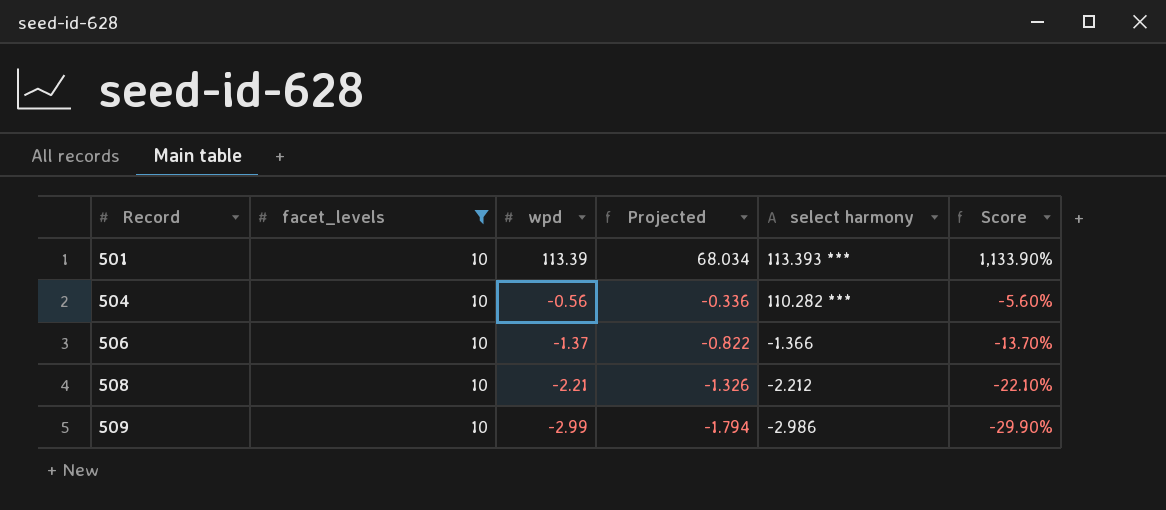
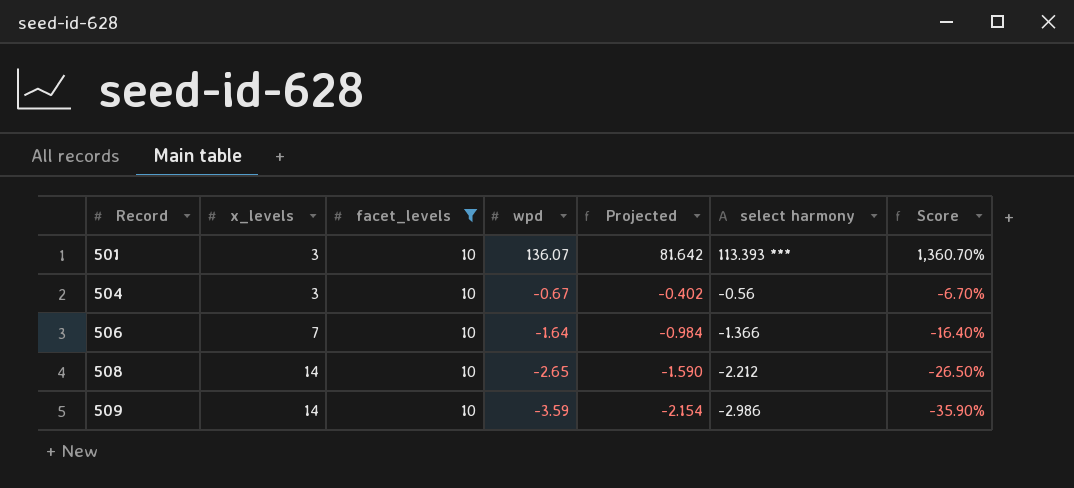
column x_levels | position: none -> 2
501 | wpd: 113.39 -> 136.07
501 | Projected: 68.034 -> 81.642
501 | Score: 1,133.90% -> 1,360.70%
504 | wpd: -0.56 -> -0.67
504 | Projected: -0.336 -> -0.402
504 | select harmony: 110.282 *** -> -0.56
504 | Score: -5.60% -> -6.70%
506 | wpd: -1.37 -> -1.64
506 | Projected: -0.822 -> -0.984
506 | Score: -13.70% -> -16.40%
508 | wpd: -2.21 -> -2.65
508 | Projected: -1.326 -> -1.590
508 | Score: -22.10% -> -26.50%
509 | wpd: -2.99 -> -3.59
509 | Projected: -1.794 -> -2.154
509 | Score: -29.90% -> -35.90%

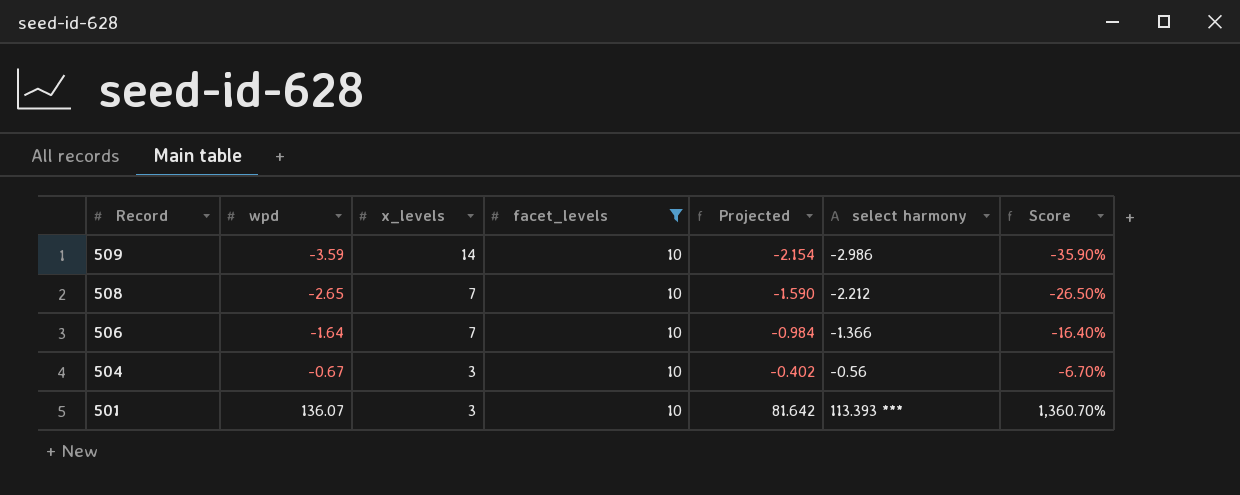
row order: Record ascending -> Record descending
column wpd | position: 4 -> 2
508 | x_levels: 14 -> 7

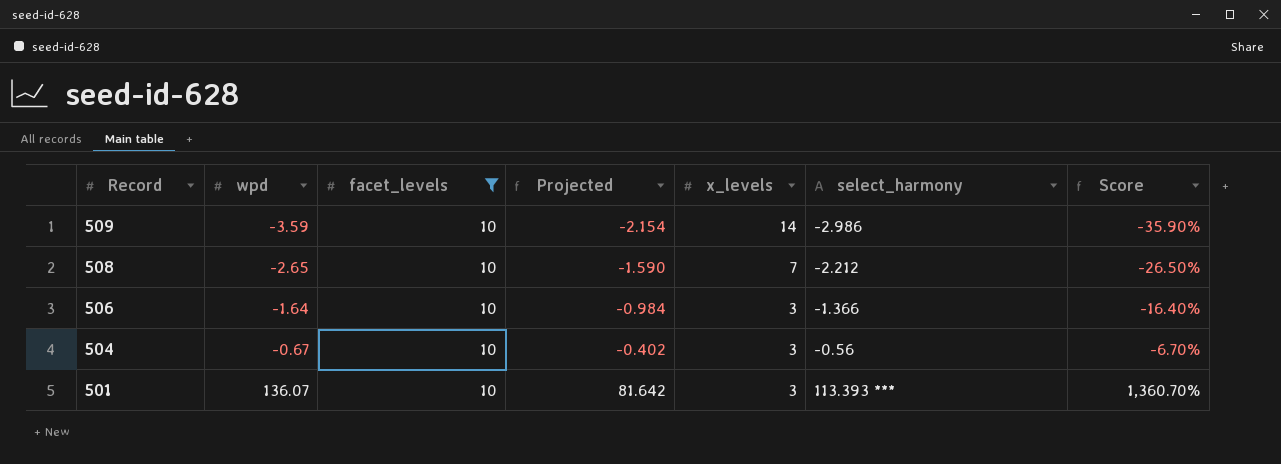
column x_levels | position: 3 -> 5
column name: select harmony -> select_harmony
506 | x_levels: 7 -> 3

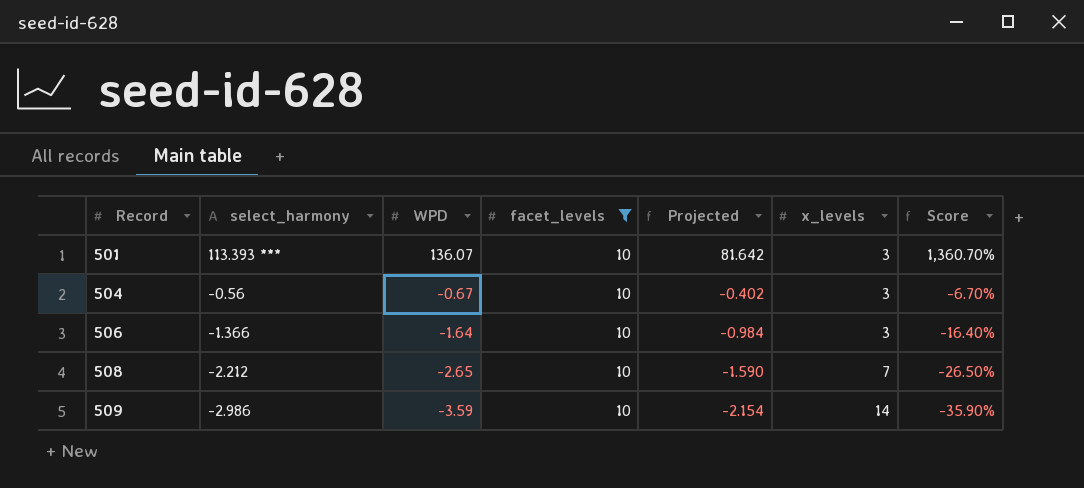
row order: Record descending -> Record ascending
column select_harmony | position: 6 -> 2
column name: wpd -> WPD

